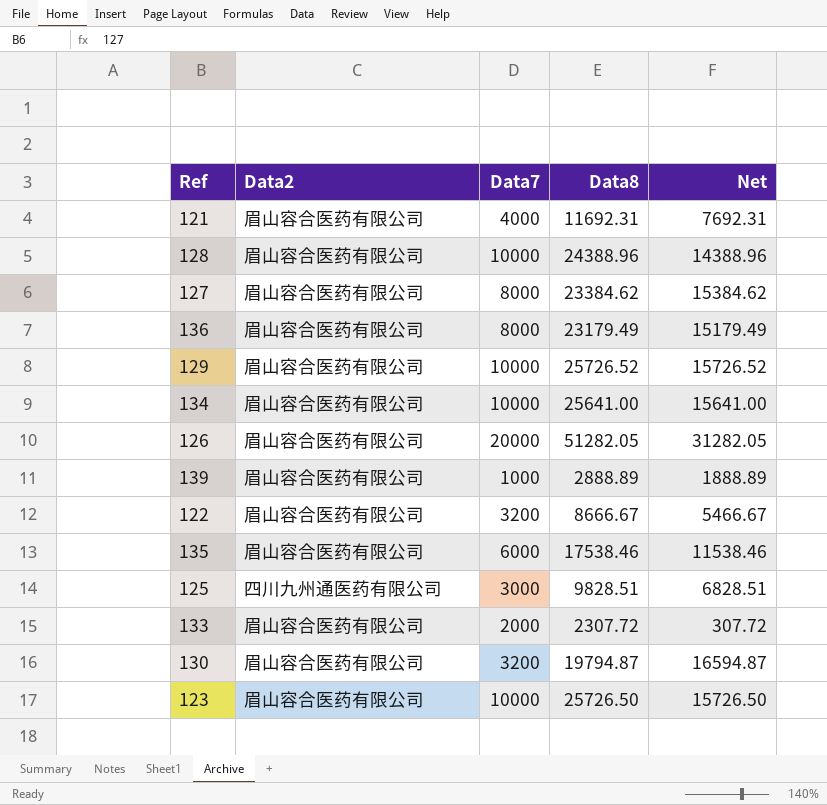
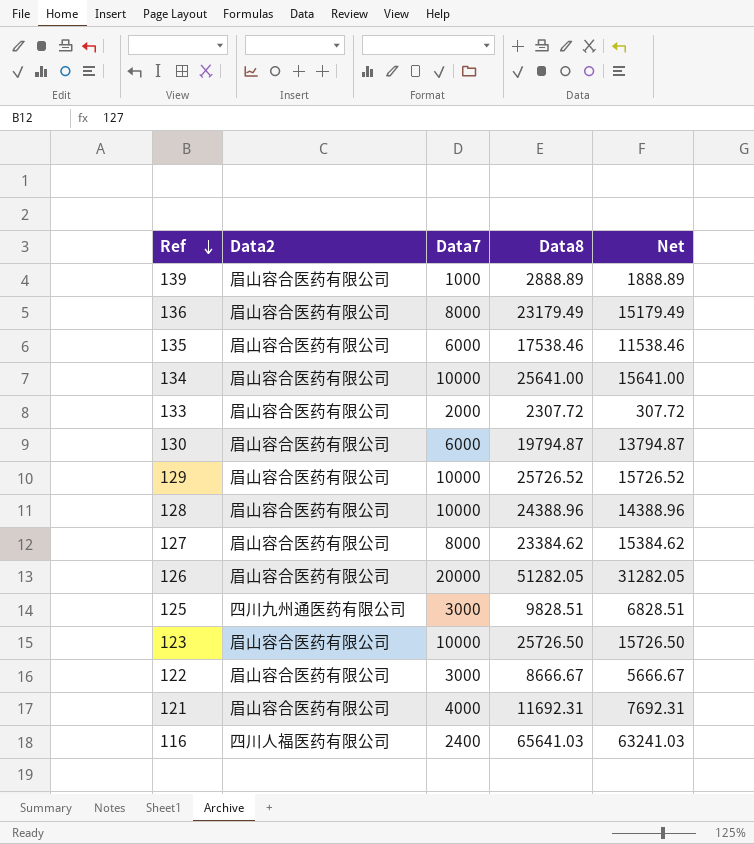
row order: none -> Ref descending
130 | Data7: 3200 -> 6000
130 | Net: 16594.87 -> 13794.87
122 | Data7: 3200 -> 3000
122 | Net: 5466.67 -> 5666.67
row 116: none -> 四川人福医药有限公司 | 2400 | 65641.03 | 63241.03

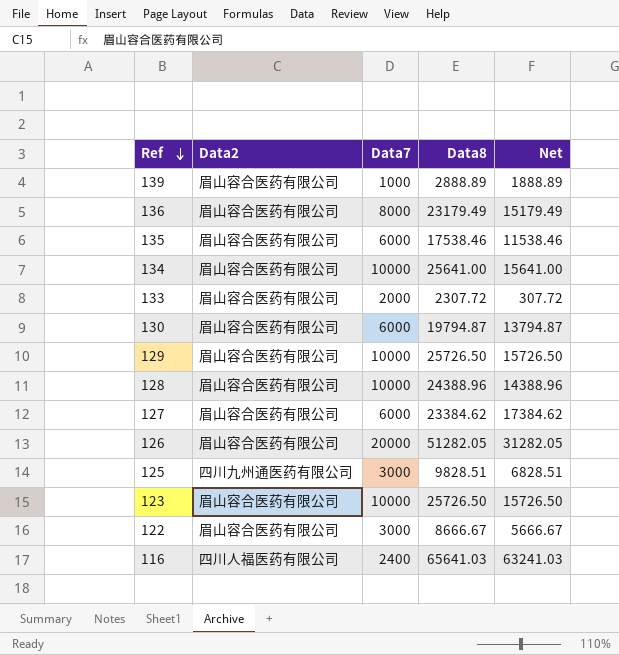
row 121: 眉山容合医药有限公司 | 4000 | 11692.31 | 7692.31 -> none
129 | Data8: 25726.52 -> 25726.50
129 | Net: 15726.52 -> 15726.50
127 | Data7: 8000 -> 6000
127 | Net: 15384.62 -> 17384.62

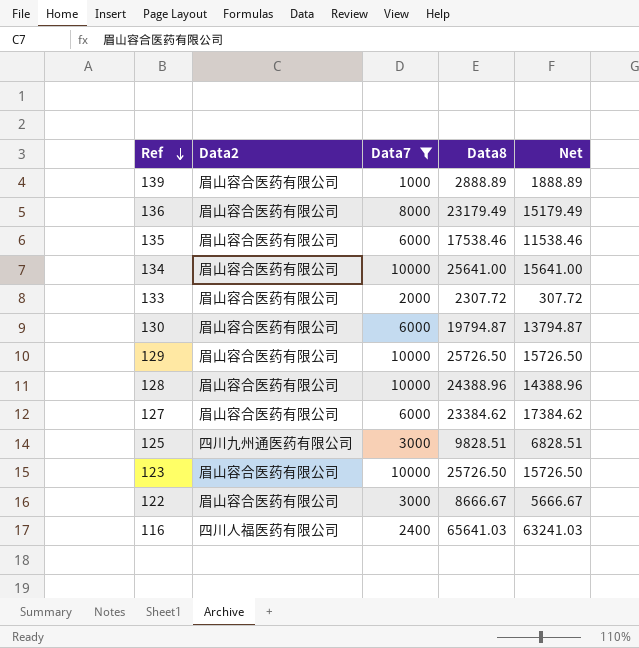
filter: none -> Data7 != 20000

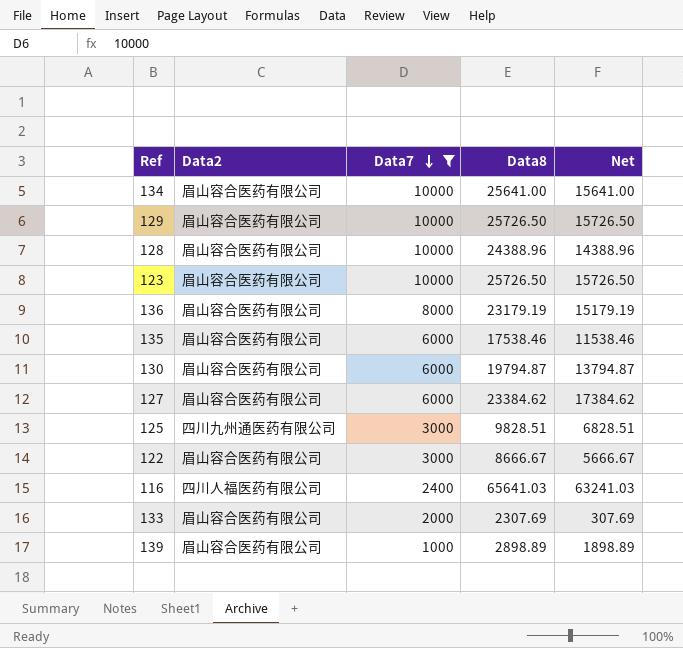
row order: Ref descending -> Data7 descending
136 | Data8: 23179.49 -> 23179.19
136 | Net: 15179.49 -> 15179.19
133 | Data8: 2307.72 -> 2307.69
133 | Net: 307.72 -> 307.69
139 | Data8: 2888.89 -> 2898.89
139 | Net: 1888.89 -> 1898.89

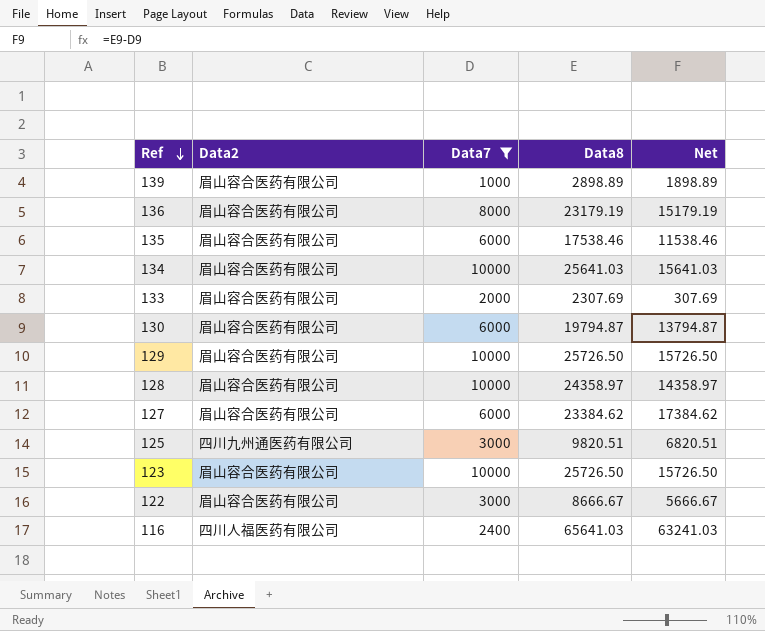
row order: Data7 descending -> Ref descending
134 | Data8: 25641.00 -> 25641.03
134 | Net: 15641.00 -> 15641.03
128 | Data8: 24388.96 -> 24358.97
128 | Net: 14388.96 -> 14358.97
125 | Data8: 9828.51 -> 9820.51
125 | Net: 6828.51 -> 6820.51

